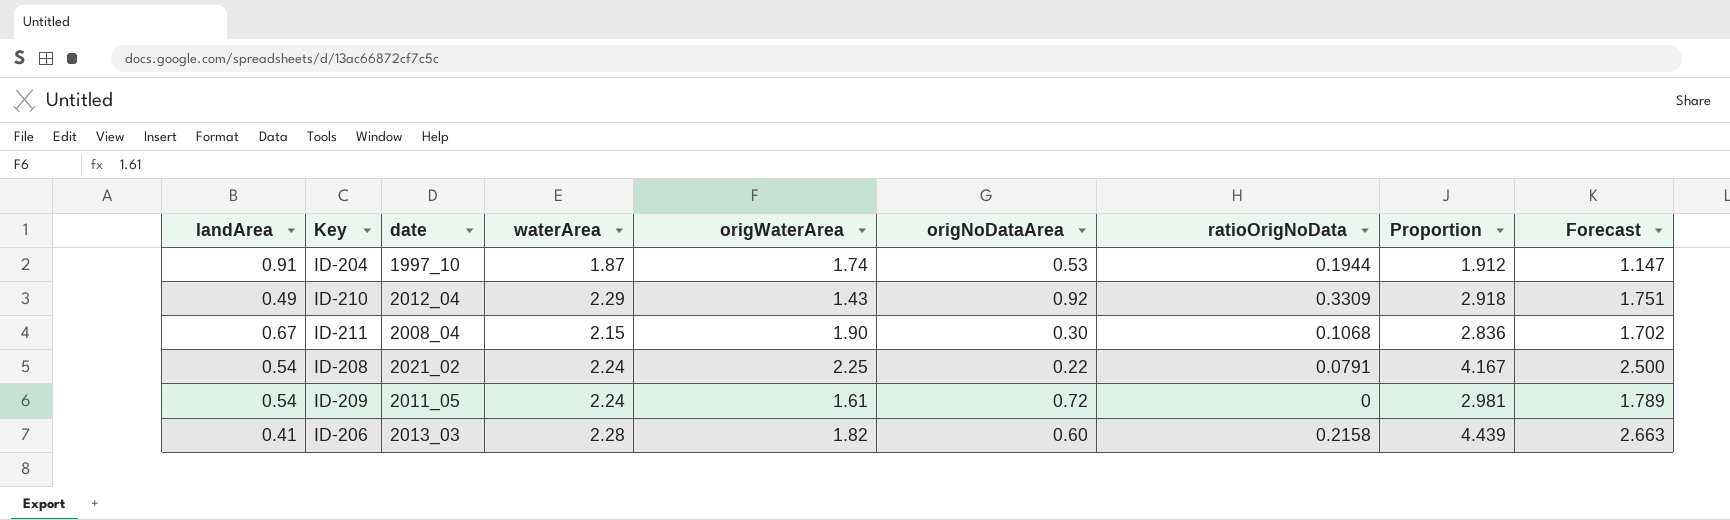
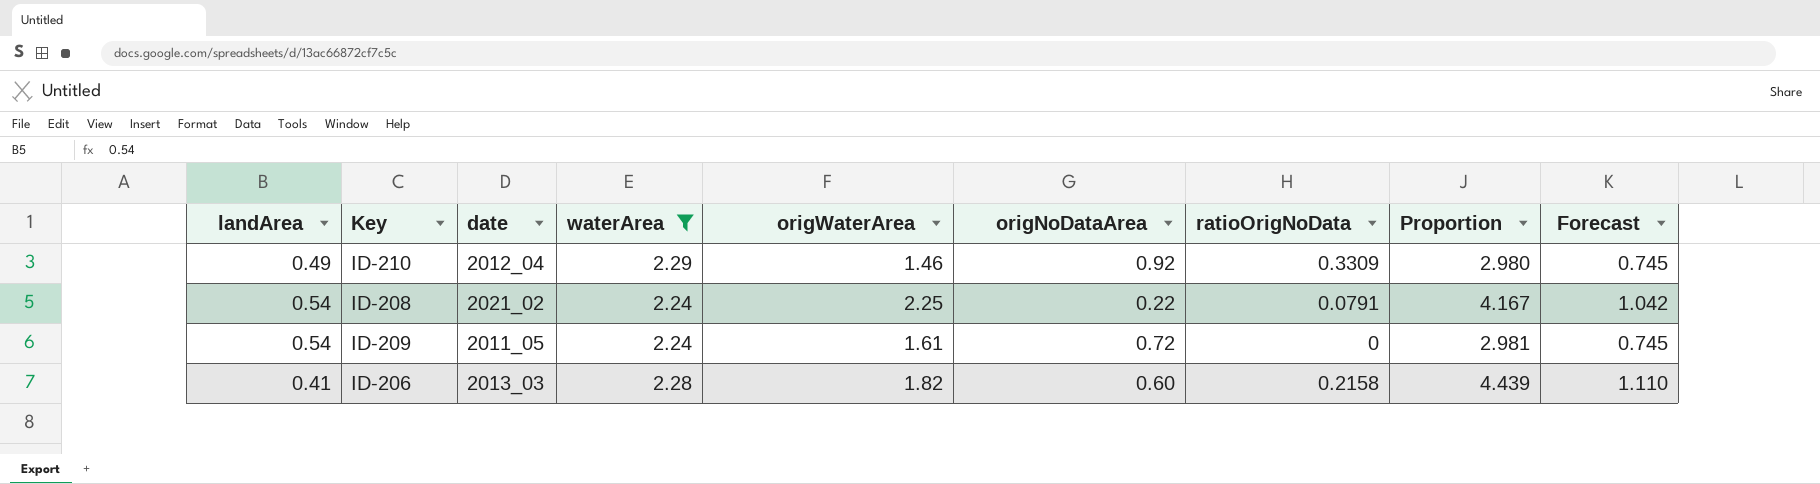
filter: none -> waterArea >= 2.24
column Forecast | formula: [Proportion] * 0.6 -> [Proportion] * 0.25
ID-210 | origWaterArea: 1.43 -> 1.46
ID-210 | Proportion: 2.918 -> 2.980

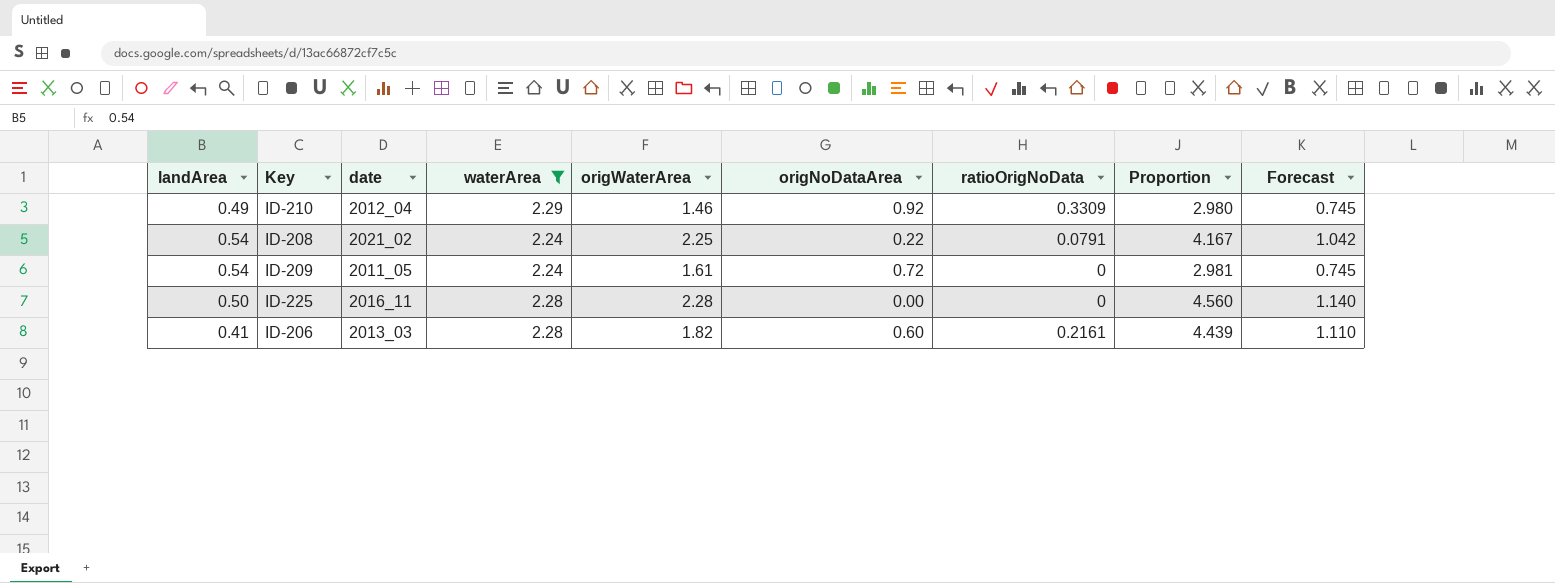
row ID-225: none -> 0.50 | 2016_11 | 2.28 | 2.28 | 0.00 | 0 | 4.560 | 1.140
ID-206 | ratioOrigNoData: 0.2158 -> 0.2161

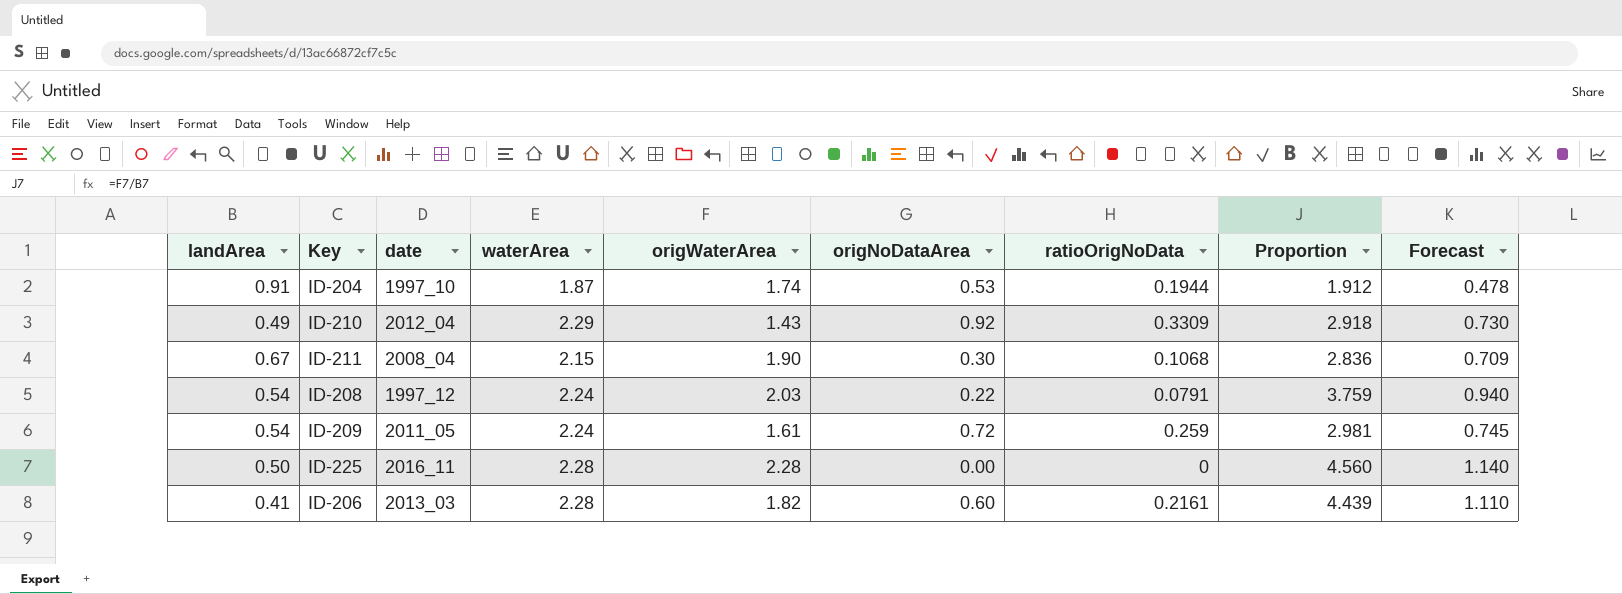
filter: waterArea >= 2.24 -> none
ID-210 | origWaterArea: 1.46 -> 1.43
ID-210 | Proportion: 2.980 -> 2.918
ID-210 | Forecast: 0.745 -> 0.730
ID-208 | date: 2021_02 -> 1997_12
ID-208 | origWaterArea: 2.25 -> 2.03
ID-208 | Proportion: 4.167 -> 3.759
ID-208 | Forecast: 1.042 -> 0.940
ID-209 | ratioOrigNoData: 0 -> 0.259

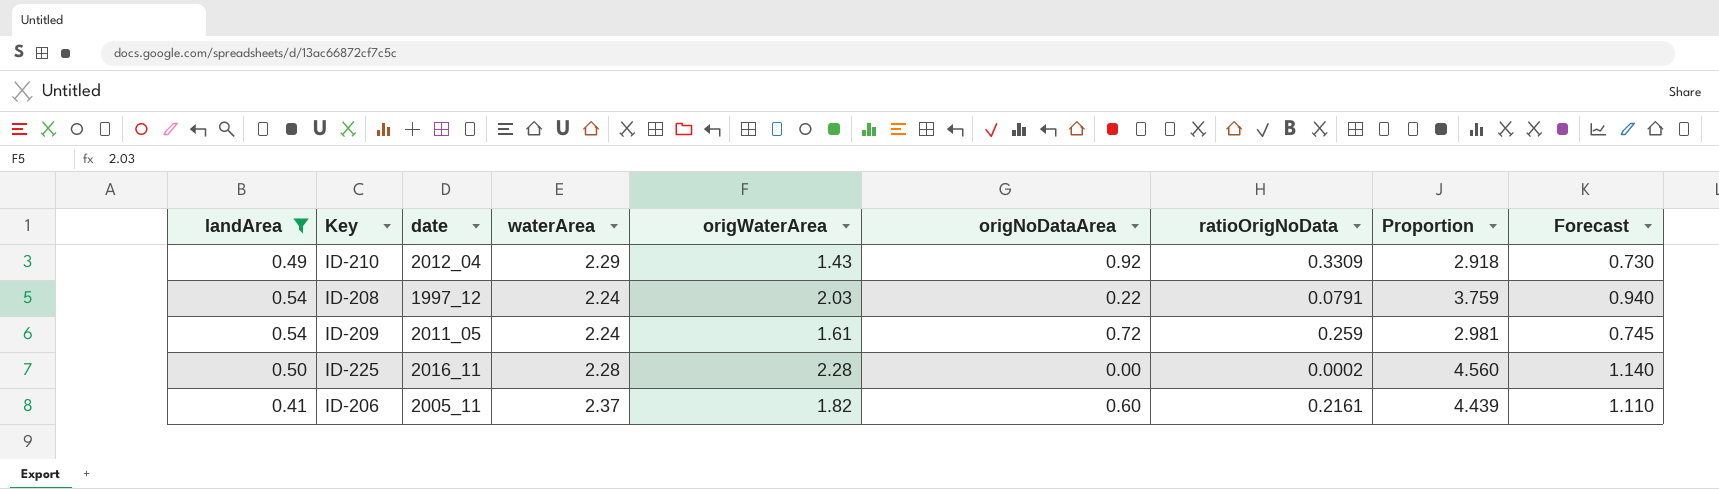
filter: none -> landArea <= 0.54
ID-225 | ratioOrigNoData: 0 -> 0.0002
ID-206 | date: 2013_03 -> 2005_11
ID-206 | waterArea: 2.28 -> 2.37

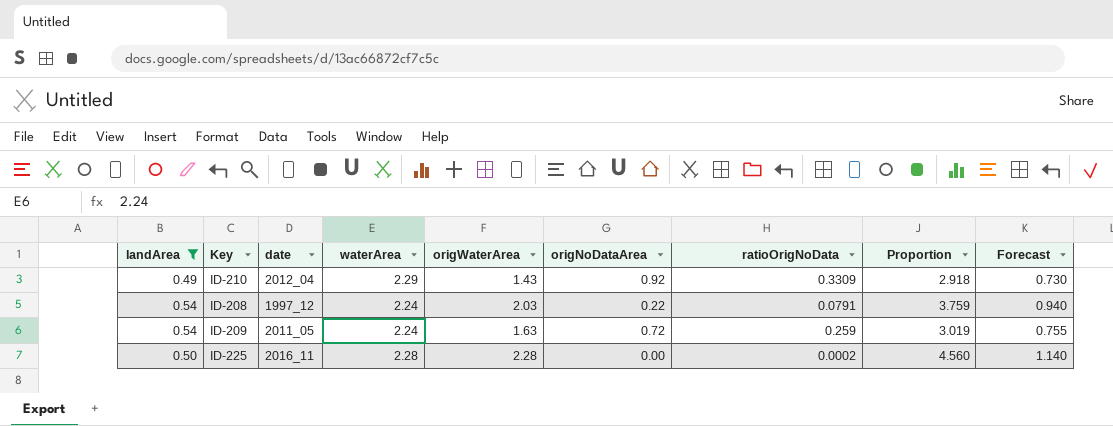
row ID-206: 0.41 | 2005_11 | 2.37 | 1.82 | 0.60 | 0.2161 | 4.439 | 1.110 -> none
ID-209 | origWaterArea: 1.61 -> 1.63
ID-209 | Proportion: 2.981 -> 3.019
ID-209 | Forecast: 0.745 -> 0.755

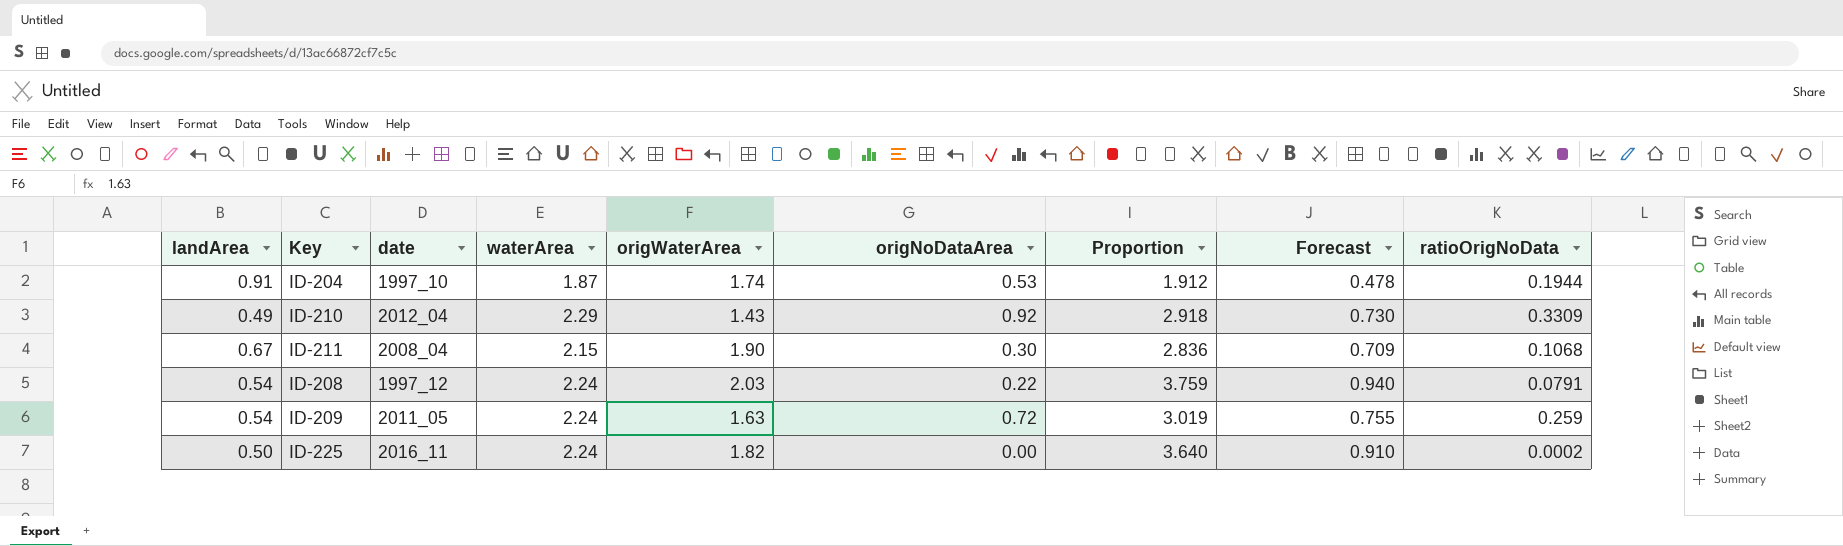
filter: landArea <= 0.54 -> none
column ratioOrigNoData | position: 7 -> 9
ID-225 | waterArea: 2.28 -> 2.24
ID-225 | origWaterArea: 2.28 -> 1.82
ID-225 | Proportion: 4.560 -> 3.640
ID-225 | Forecast: 1.140 -> 0.910

